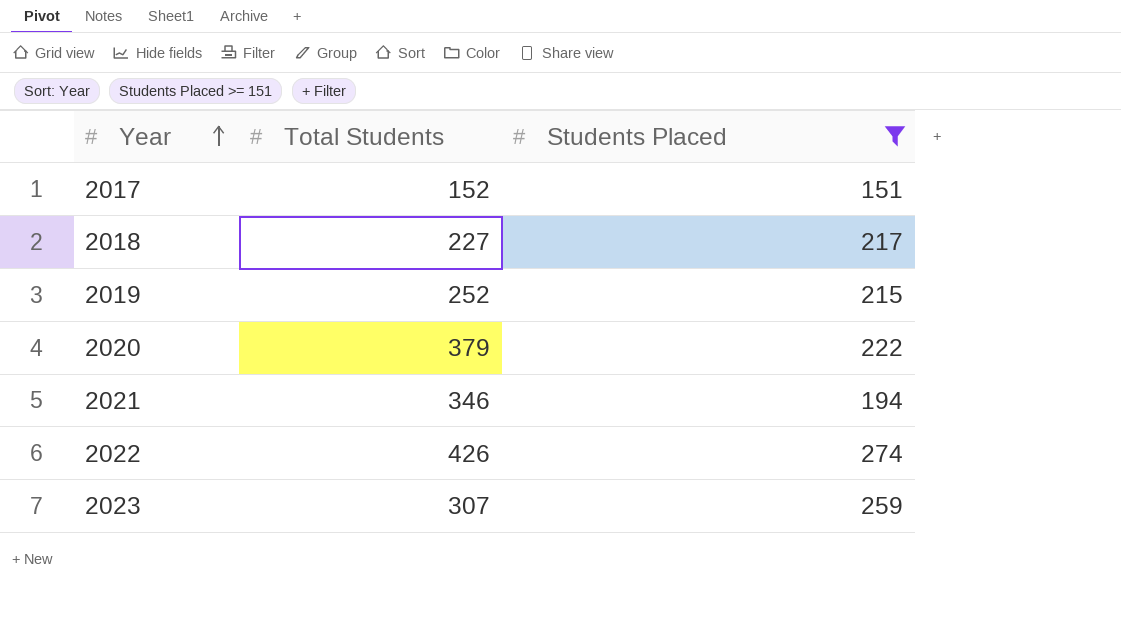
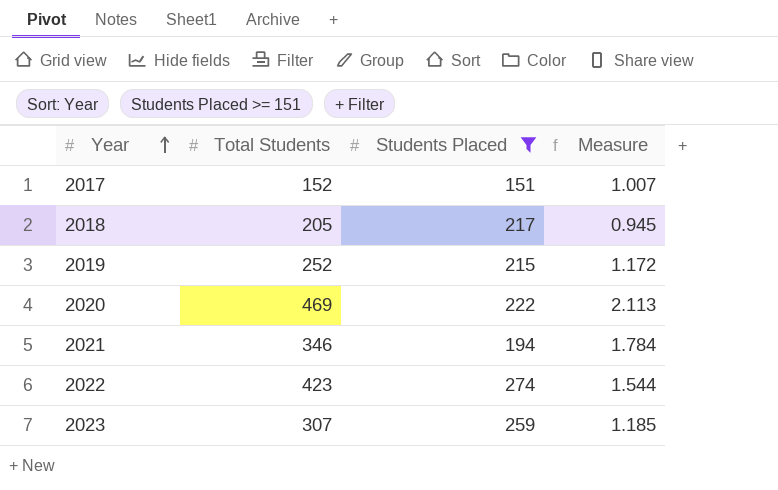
column Measure | formula: none -> [Total Students] / [Students Placed]
2018 | Total Students: 227 -> 205
2020 | Total Students: 379 -> 469
2022 | Total Students: 426 -> 423

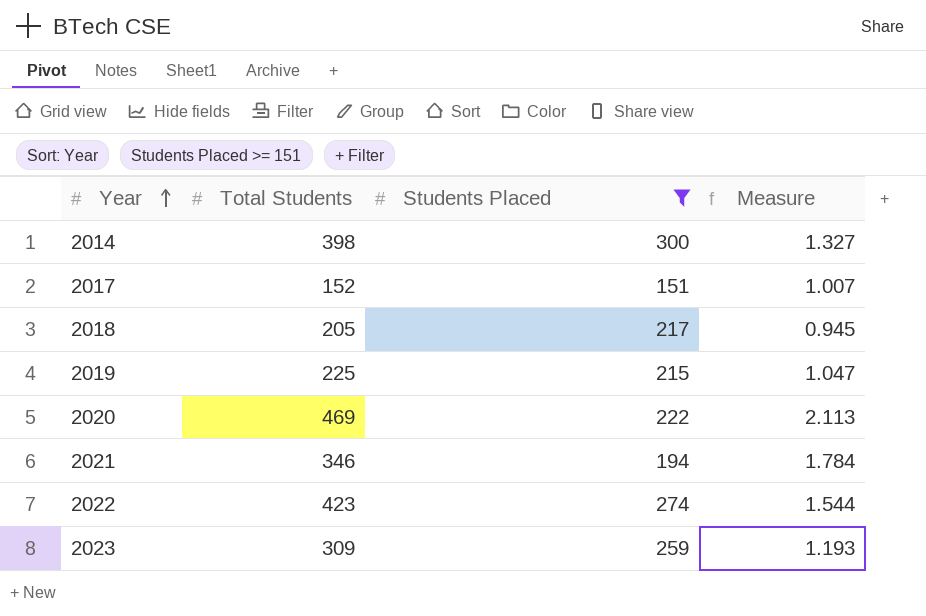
row 2014: none -> 398 | 300 | 1.327
2019 | Total Students: 252 -> 225
2019 | Measure: 1.172 -> 1.047
2023 | Total Students: 307 -> 309
2023 | Measure: 1.185 -> 1.193

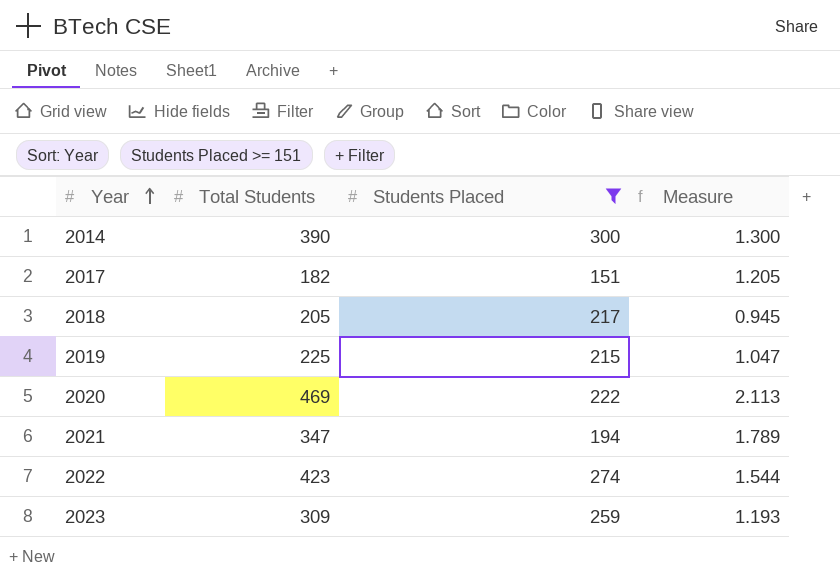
2014 | Total Students: 398 -> 390
2014 | Measure: 1.327 -> 1.300
2017 | Total Students: 152 -> 182
2017 | Measure: 1.007 -> 1.205
2021 | Total Students: 346 -> 347
2021 | Measure: 1.784 -> 1.789

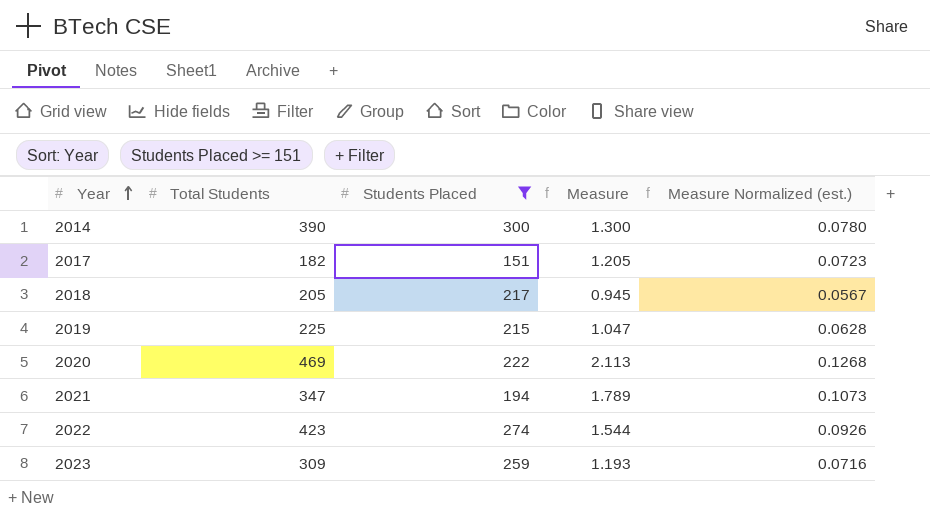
column Measure Normalized (est.) | formula: none -> [Measure] * 0.06

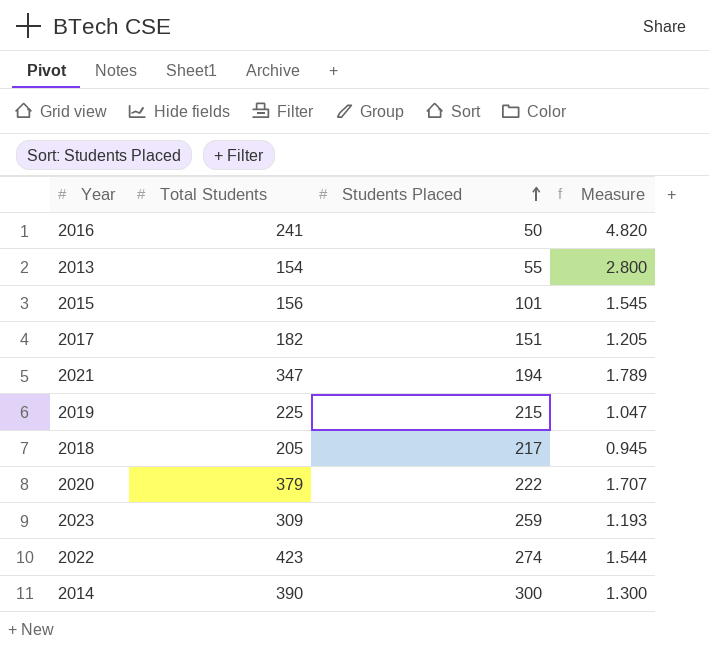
filter: Students Placed >= 151 -> none
row order: Year ascending -> Students Placed ascending
column Measure Normalized (est.) | formula: [Measure] * 0.06 -> none
2020 | Total Students: 469 -> 379
2020 | Measure: 2.113 -> 1.707

